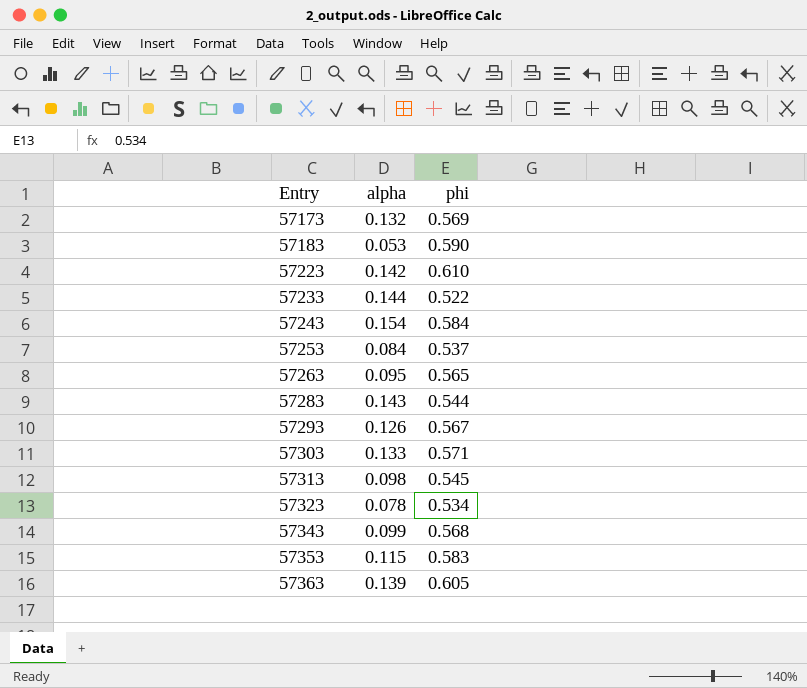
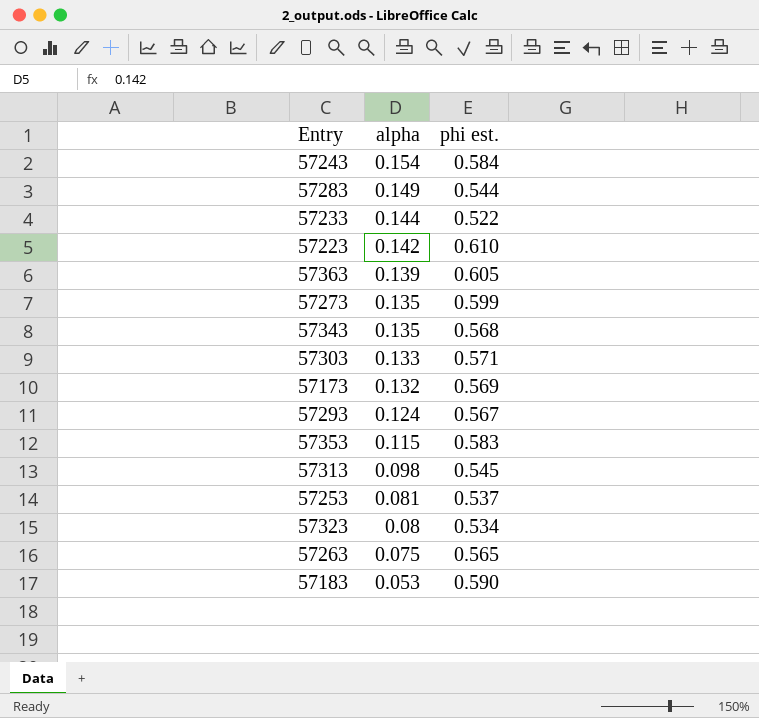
row order: Entry ascending -> alpha descending
column name: phi -> phi est.
57283 | alpha: 0.143 -> 0.149
row 57273: none -> 0.135 | 0.599
57343 | alpha: 0.099 -> 0.135
57293 | alpha: 0.126 -> 0.124
57253 | alpha: 0.084 -> 0.081
57323 | alpha: 0.078 -> 0.08
57263 | alpha: 0.095 -> 0.075

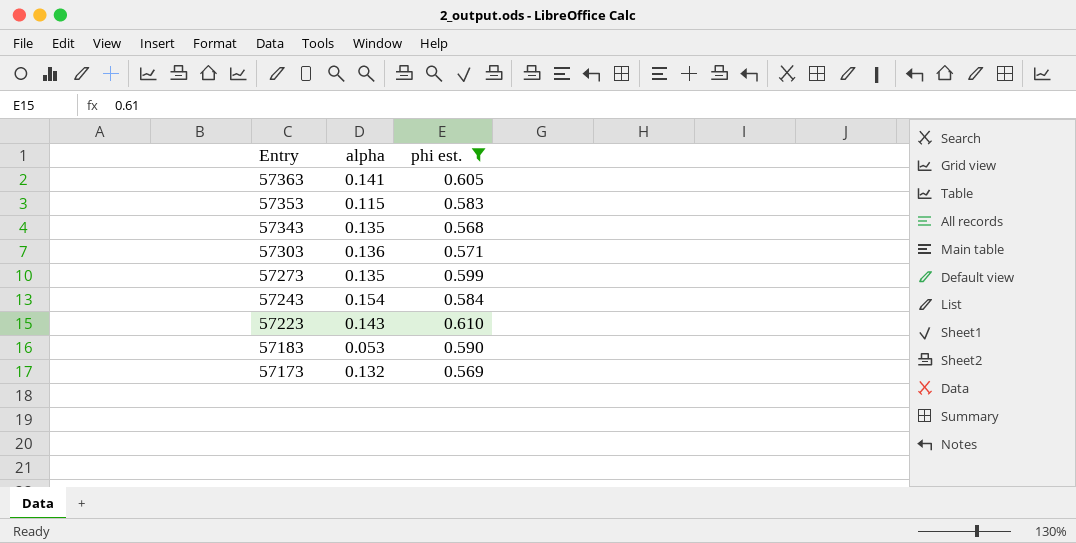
filter: none -> phi est. >= 0.568
row order: alpha descending -> Entry descending
57363 | alpha: 0.139 -> 0.141
57303 | alpha: 0.133 -> 0.136
57223 | alpha: 0.142 -> 0.143

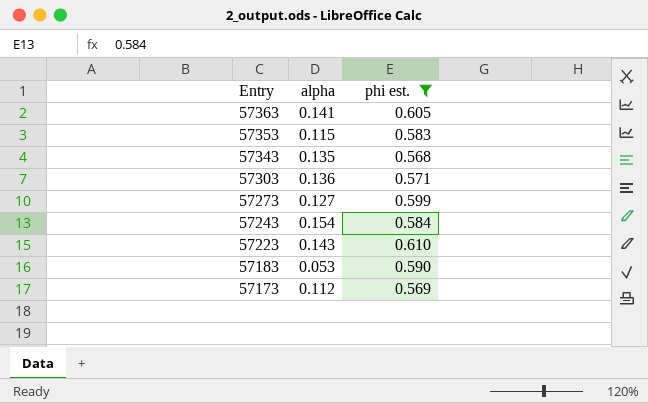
57273 | alpha: 0.135 -> 0.127
57173 | alpha: 0.132 -> 0.112

